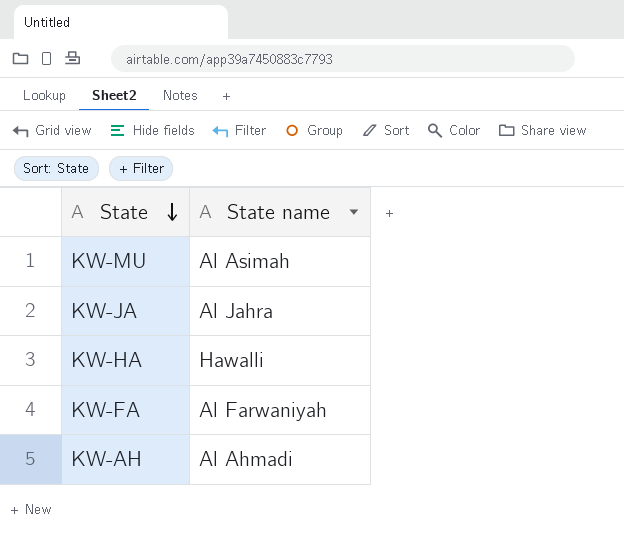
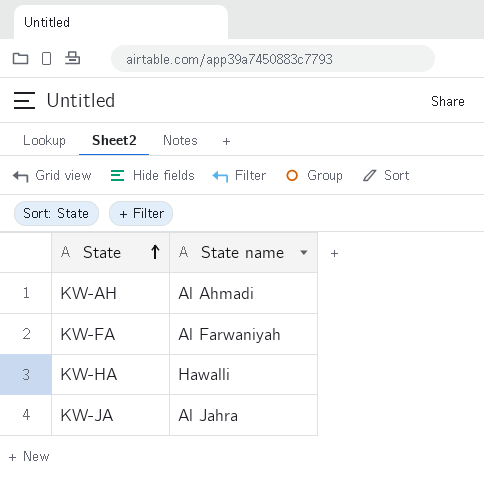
row order: State descending -> State ascending
row KW-MU: Al Asimah -> none

